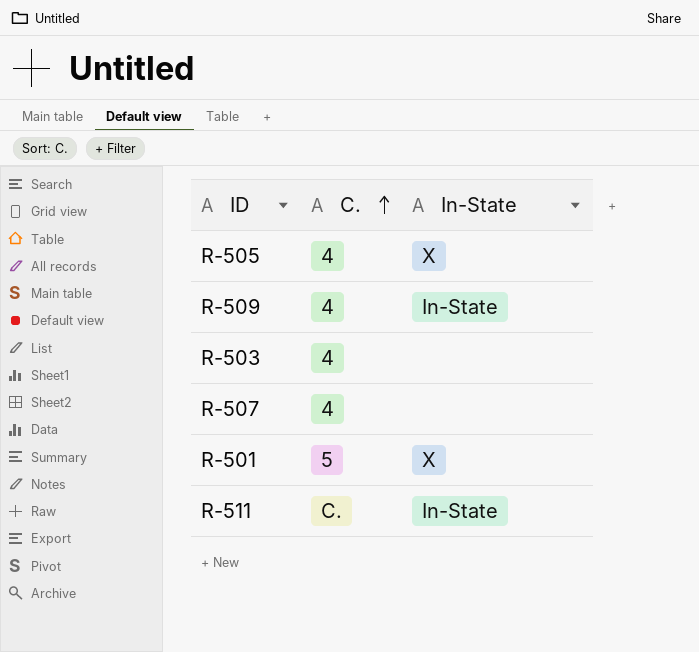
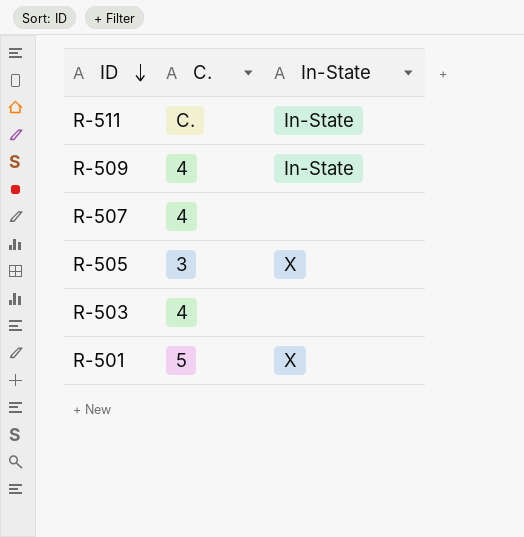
row order: C. ascending -> ID descending
R-505 | C.: 4 -> 3

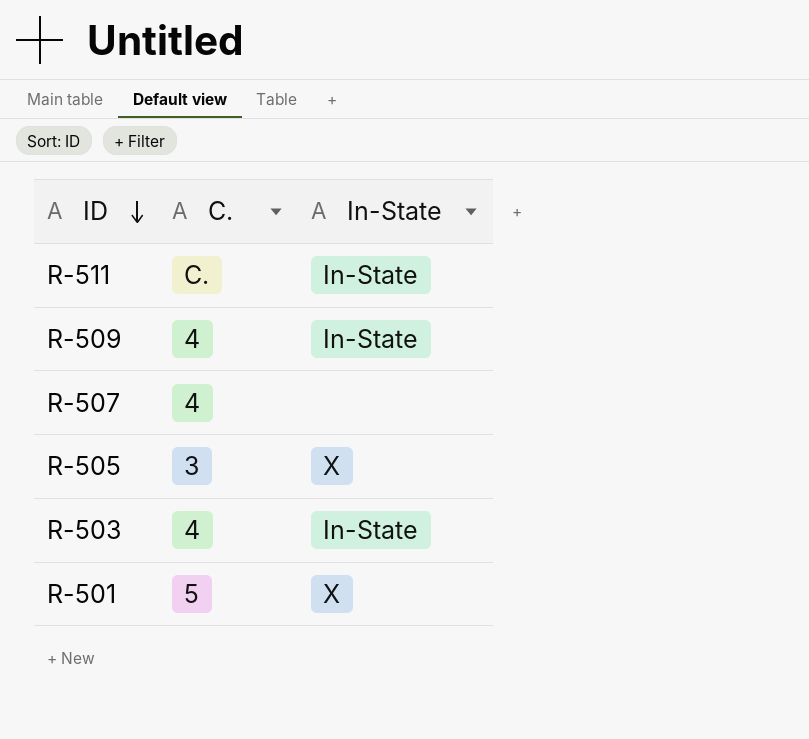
R-503 | In-State: none -> In-State

